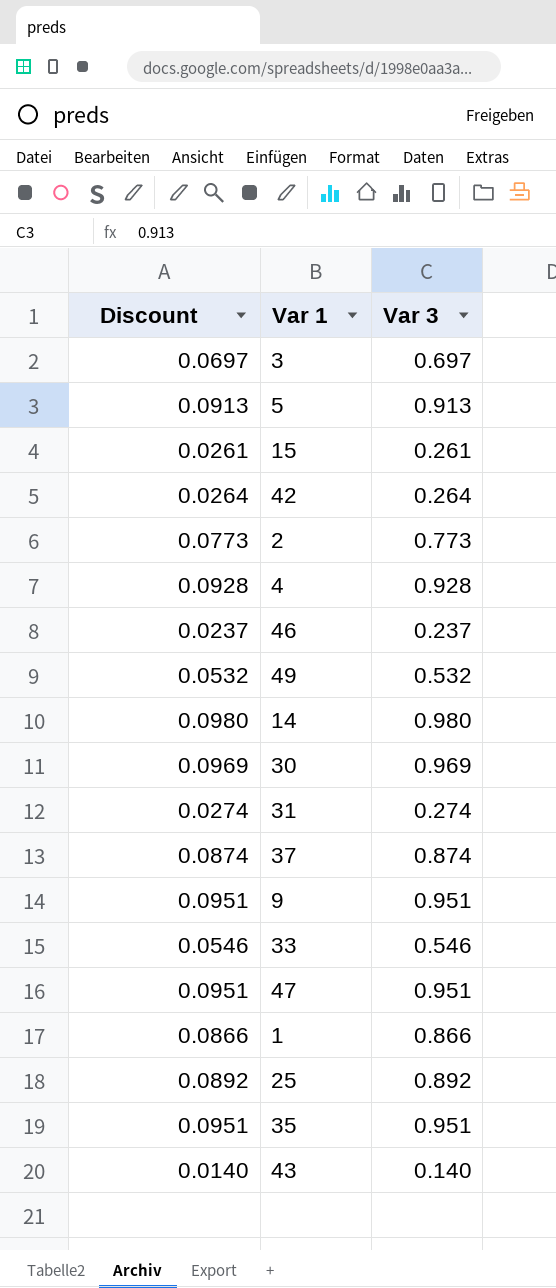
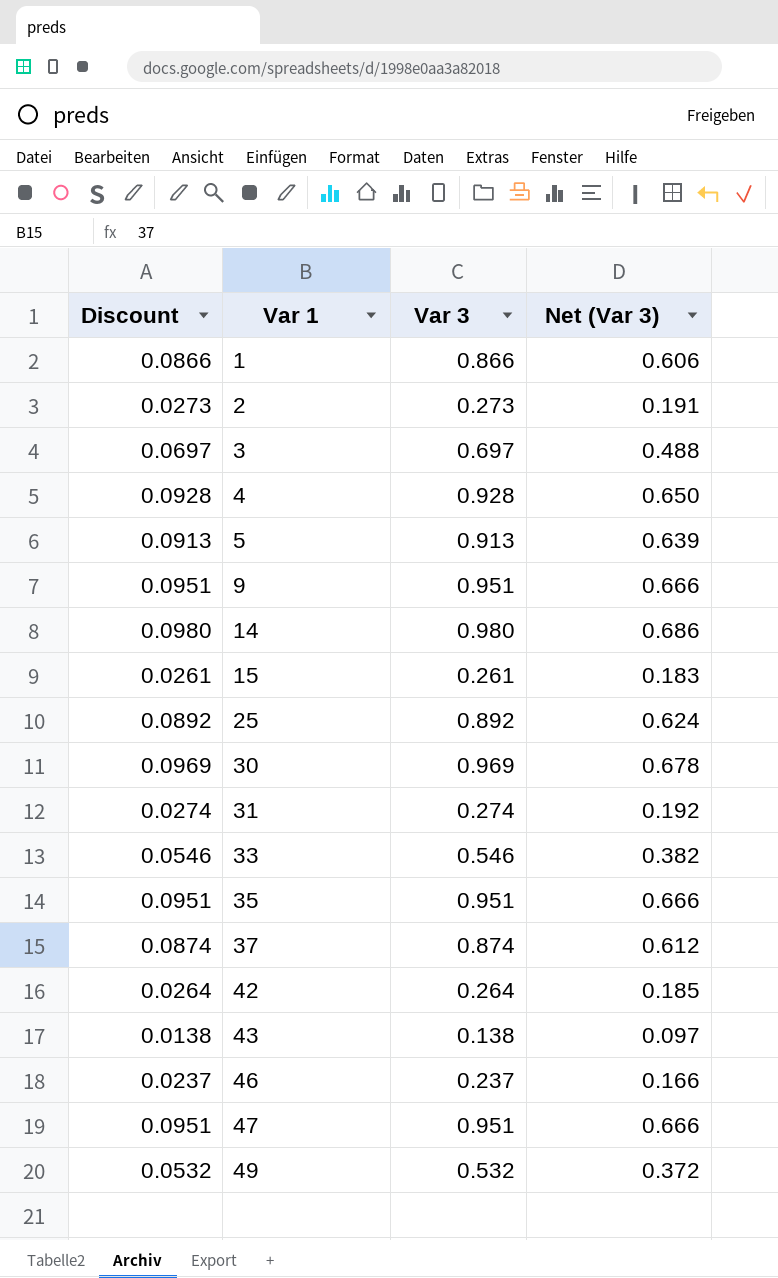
row order: none -> Var 1 ascending
column Net (Var 3) | formula: none -> [Var 3] * 0.7
2 | Discount: 0.0773 -> 0.0273
2 | Var 3: 0.773 -> 0.273
43 | Discount: 0.0140 -> 0.0138
43 | Var 3: 0.140 -> 0.138

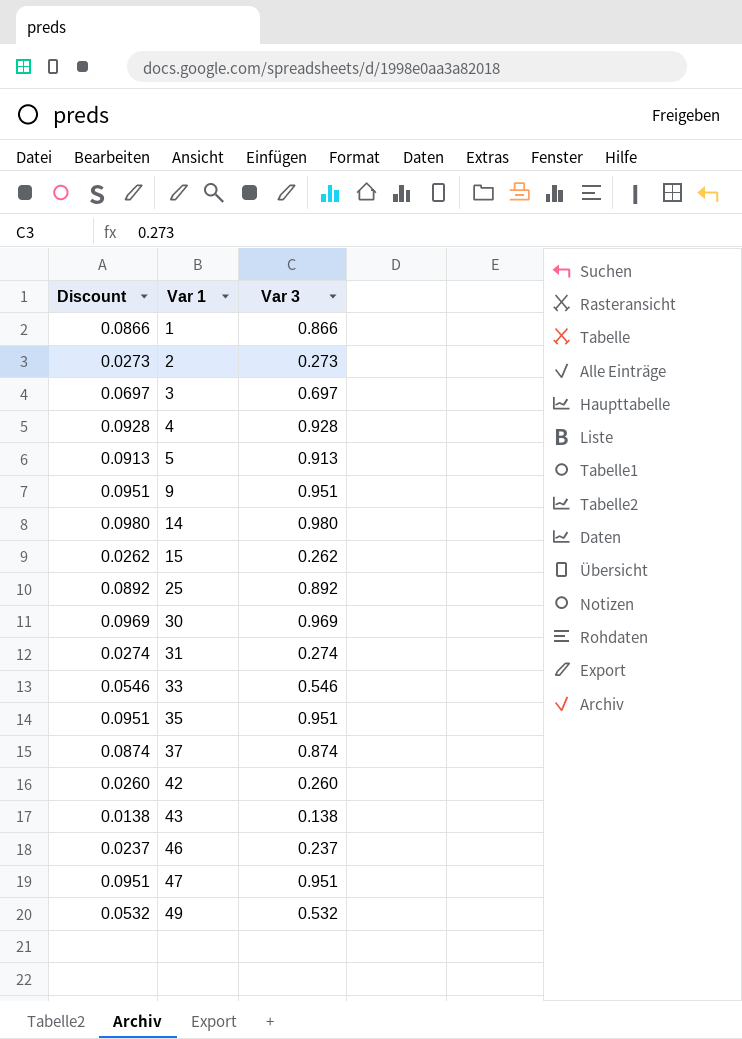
column Net (Var 3) | formula: [Var 3] * 0.7 -> none
15 | Discount: 0.0261 -> 0.0262
15 | Var 3: 0.261 -> 0.262
42 | Discount: 0.0264 -> 0.0260
42 | Var 3: 0.264 -> 0.260

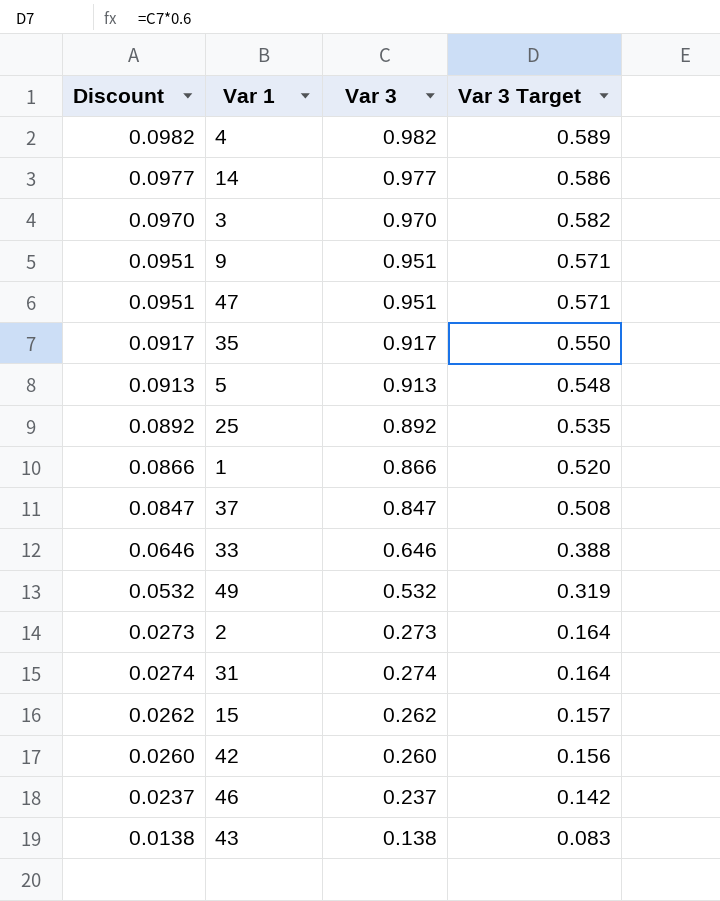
row order: Var 1 ascending -> Var 3 Target descending
column Var 3 Target | formula: none -> [Var 3] * 0.6
row 30: 0.0969 | 0.969 -> none
4 | Discount: 0.0928 -> 0.0982
4 | Var 3: 0.928 -> 0.982
14 | Discount: 0.0980 -> 0.0977
14 | Var 3: 0.980 -> 0.977
3 | Discount: 0.0697 -> 0.0970
3 | Var 3: 0.697 -> 0.970
35 | Discount: 0.0951 -> 0.0917
35 | Var 3: 0.951 -> 0.917
37 | Discount: 0.0874 -> 0.0847
37 | Var 3: 0.874 -> 0.847
33 | Discount: 0.0546 -> 0.0646
33 | Var 3: 0.546 -> 0.646

